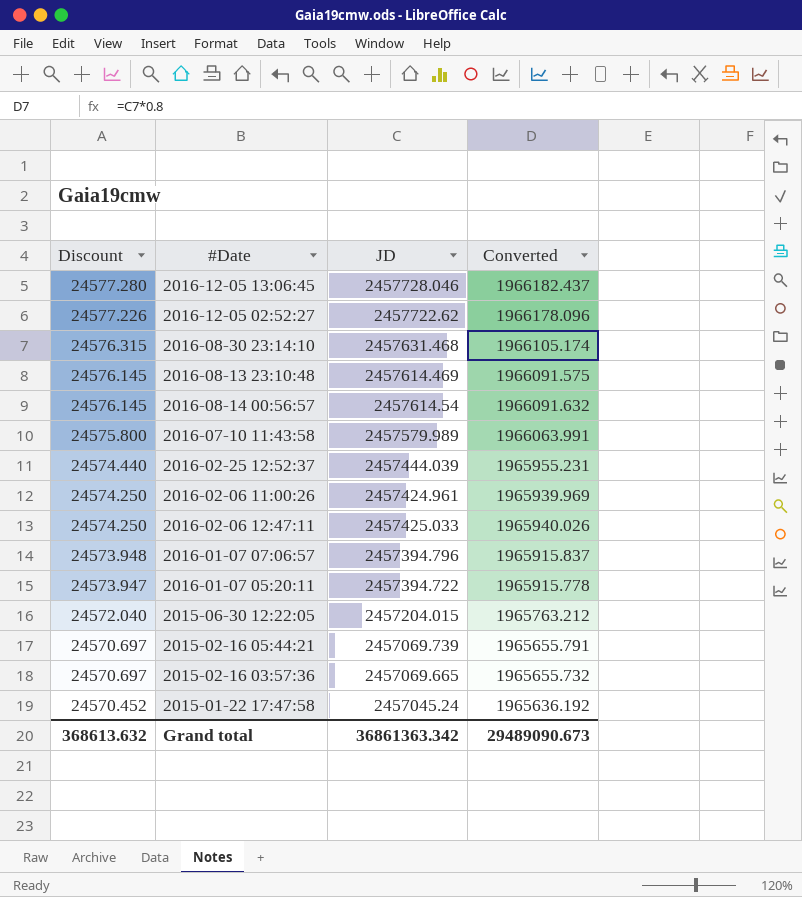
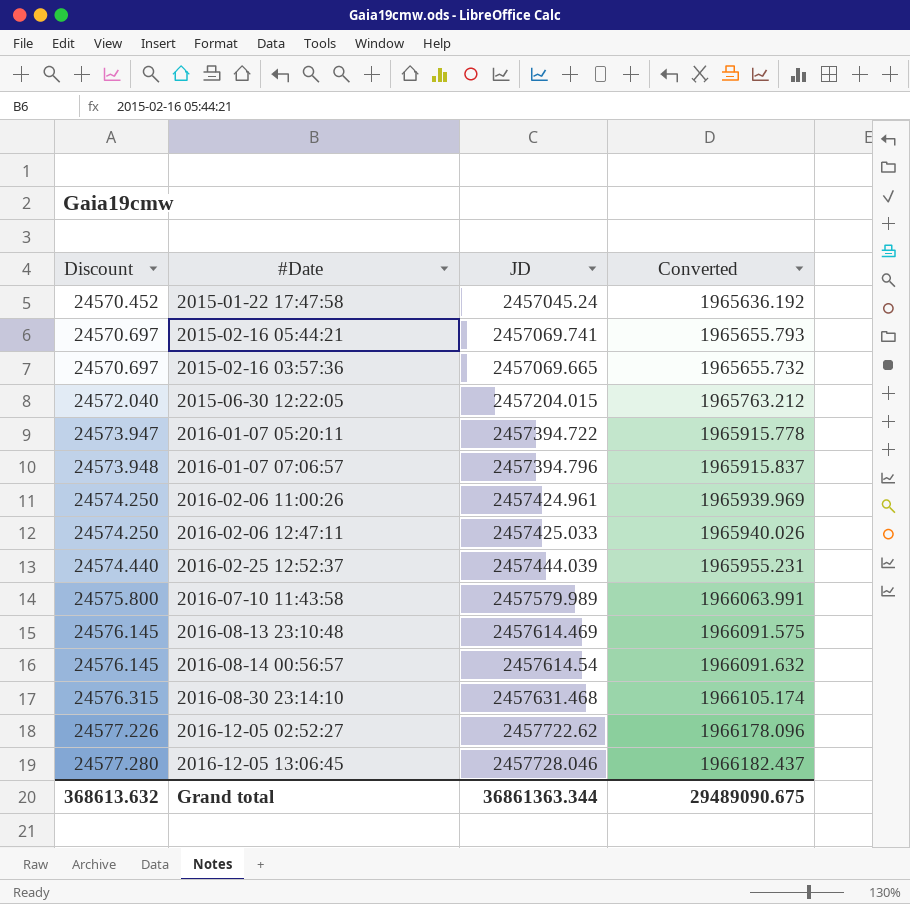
row order: Discount descending -> Discount ascending
2015-02-16 05:44:21 | JD: 2457069.739 -> 2457069.741
2015-02-16 05:44:21 | Converted: 1965655.791 -> 1965655.793
Grand total | JD: 36861363.342 -> 36861363.344
Grand total | Converted: 29489090.673 -> 29489090.675

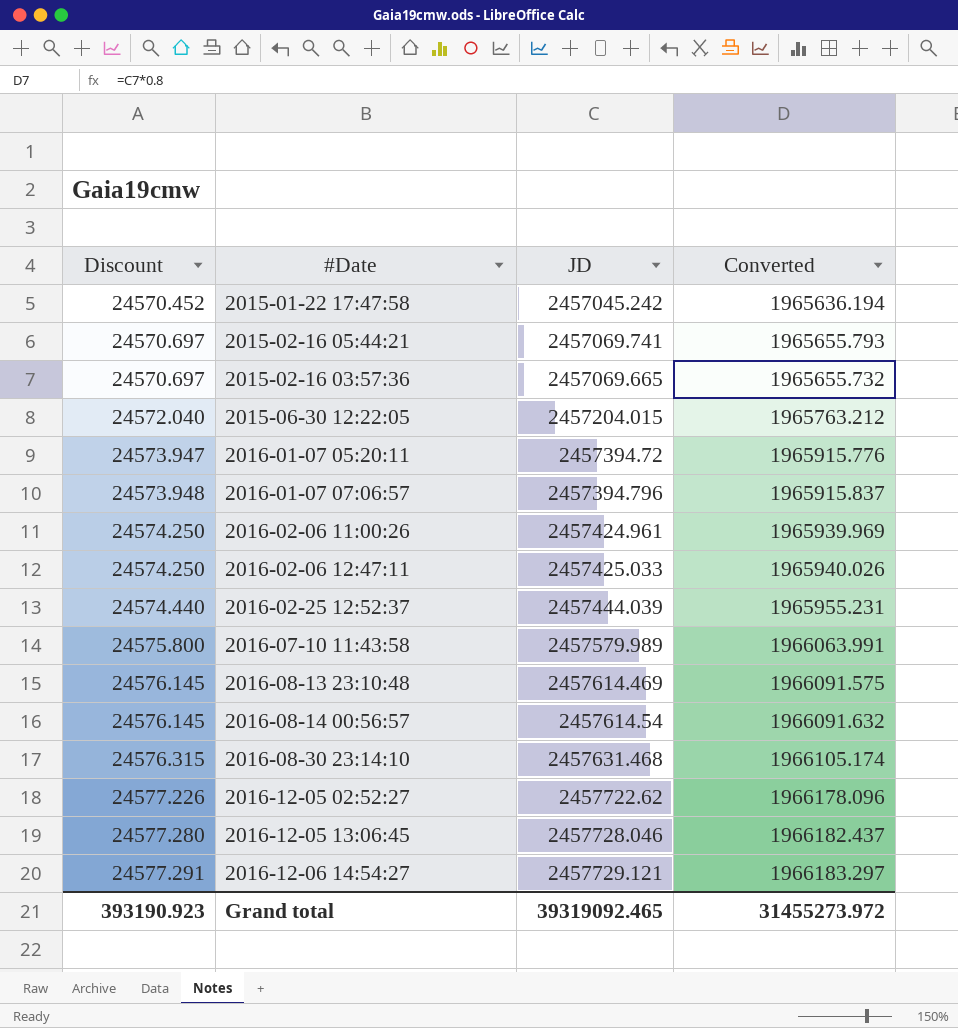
2015-01-22 17:47:58 | JD: 2457045.24 -> 2457045.242
2015-01-22 17:47:58 | Converted: 1965636.192 -> 1965636.194
2016-01-07 05:20:11 | JD: 2457394.722 -> 2457394.72
2016-01-07 05:20:11 | Converted: 1965915.778 -> 1965915.776
row 2016-12-06 14:54:27: none -> 24577.291 | 2457729.121 | 1966183.297
Grand total | Discount: 368613.632 -> 393190.923
Grand total | JD: 36861363.344 -> 39319092.465
Grand total | Converted: 29489090.675 -> 31455273.972

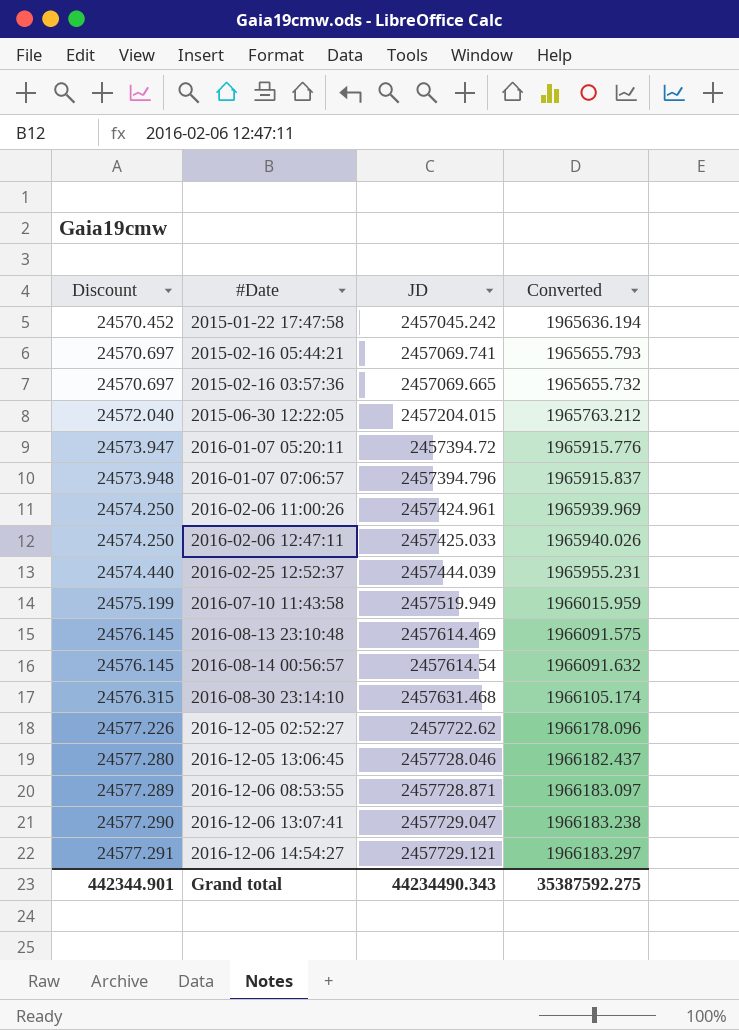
2016-07-10 11:43:58 | Discount: 24575.800 -> 24575.199
2016-07-10 11:43:58 | JD: 2457579.989 -> 2457519.949
2016-07-10 11:43:58 | Converted: 1966063.991 -> 1966015.959
row 2016-12-06 08:53:55: none -> 24577.289 | 2457728.871 | 1966183.097
row 2016-12-06 13:07:41: none -> 24577.290 | 2457729.047 | 1966183.238
Grand total | Discount: 393190.923 -> 442344.901
Grand total | JD: 39319092.465 -> 44234490.343
Grand total | Converted: 31455273.972 -> 35387592.275

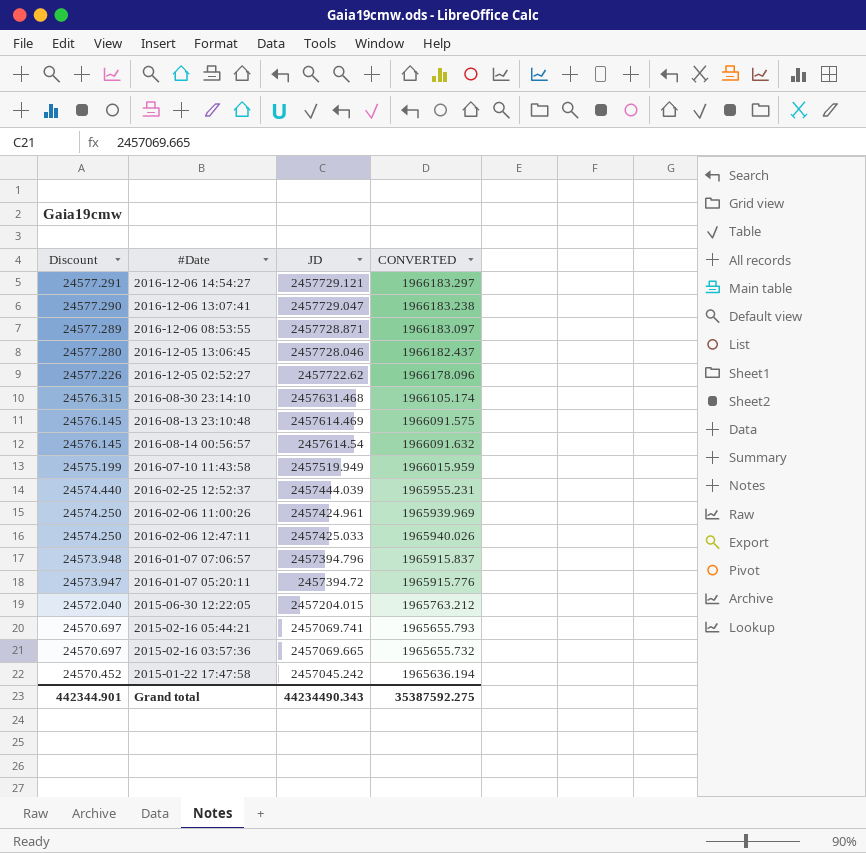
row order: Discount ascending -> Discount descending
column name: Converted -> CONVERTED

